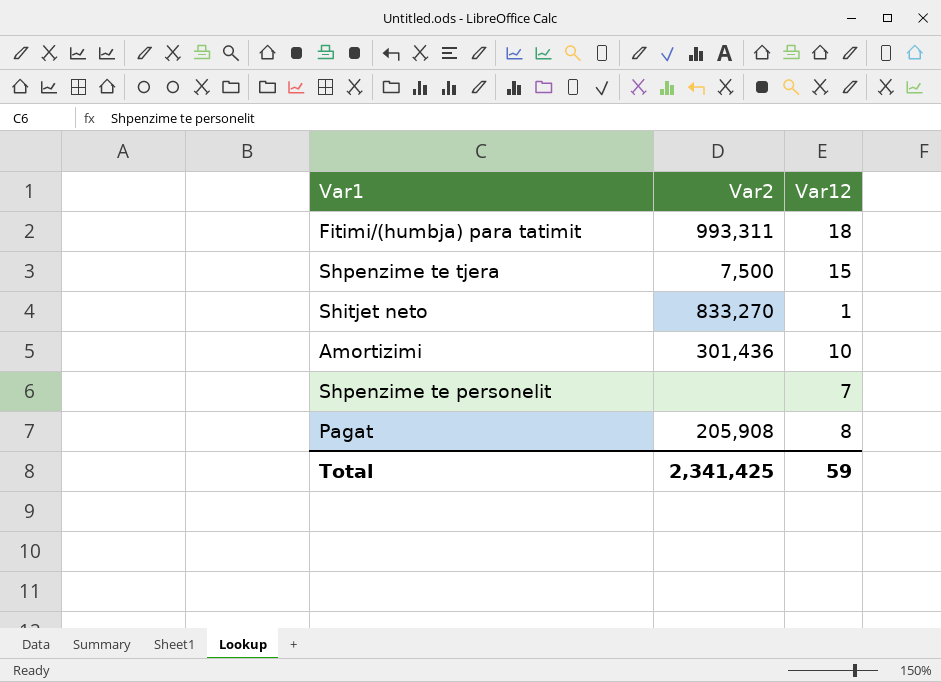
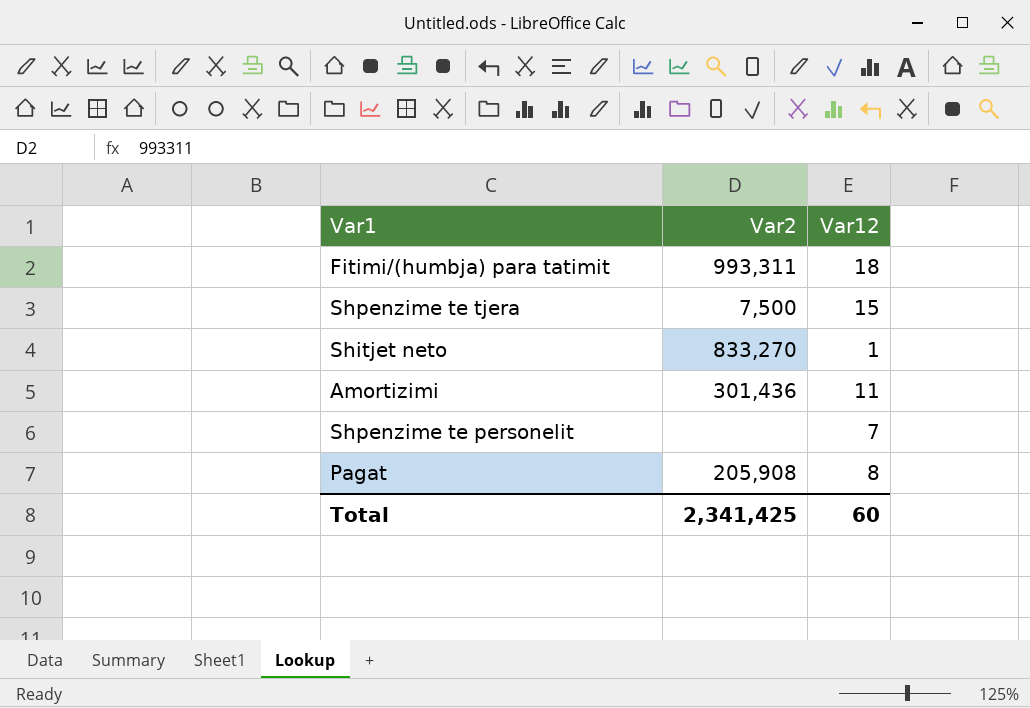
Amortizimi | Var12: 10 -> 11
Total | Var12: 59 -> 60

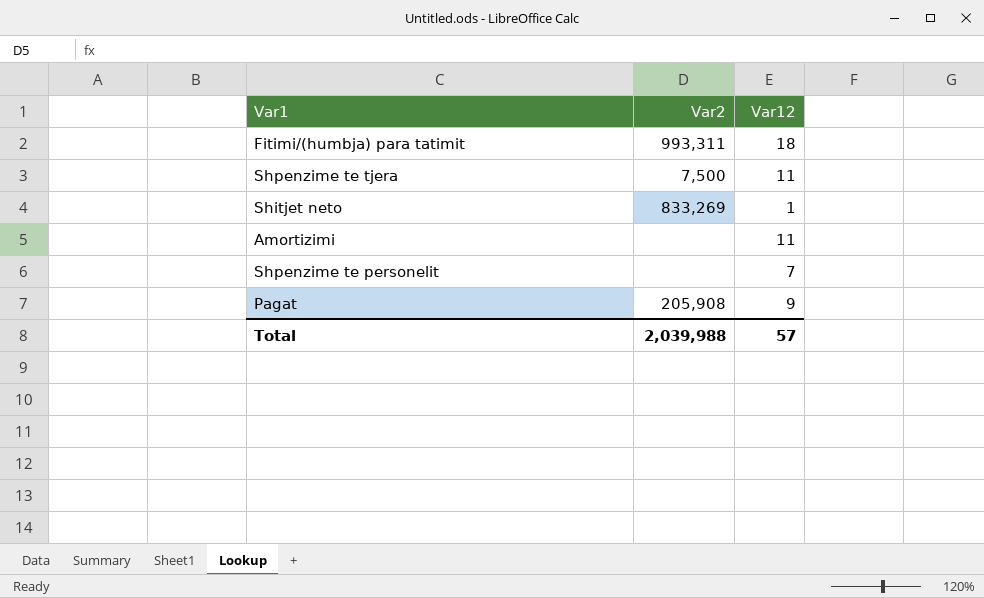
Shpenzime te tjera | Var12: 15 -> 11
Shitjet neto | Var2: 833,270 -> 833,269
Amortizimi | Var2: 301,436 -> none
Pagat | Var12: 8 -> 9
Total | Var2: 2,341,425 -> 2,039,988
Total | Var12: 60 -> 57

